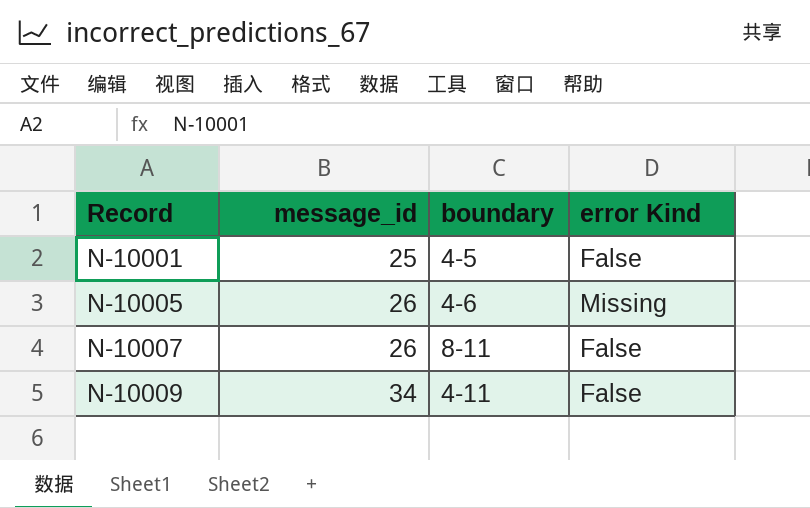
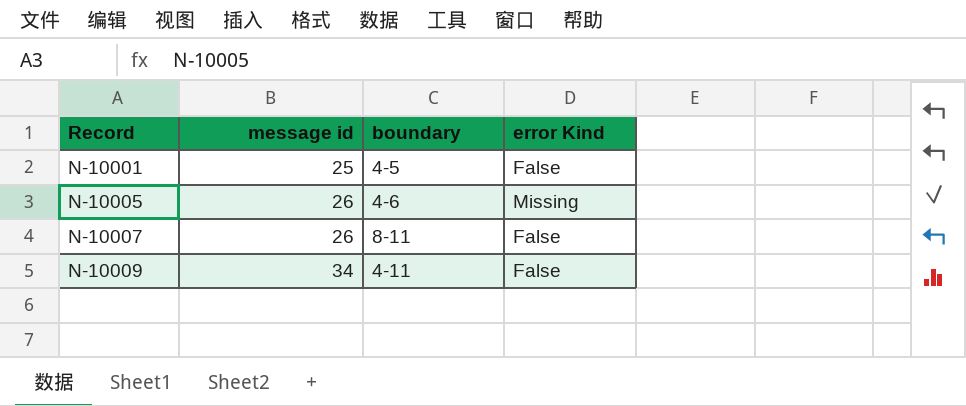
column name: message_id -> message id

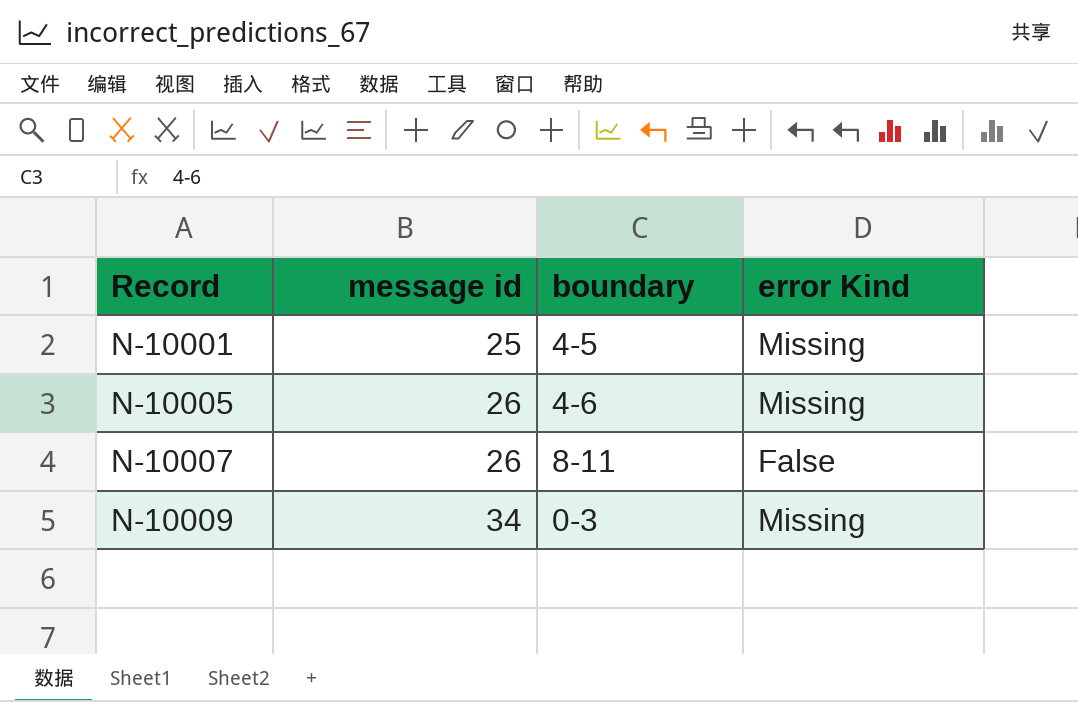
N-10001 | error Kind: False -> Missing
N-10009 | boundary: 4-11 -> 0-3
N-10009 | error Kind: False -> Missing

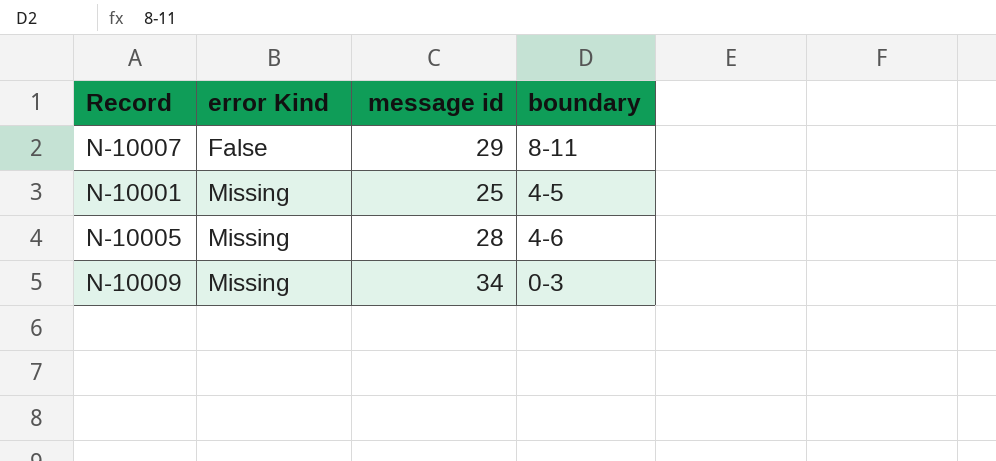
row order: Record ascending -> error Kind ascending
column error Kind | position: 4 -> 2
N-10007 | message id: 26 -> 29
N-10005 | message id: 26 -> 28

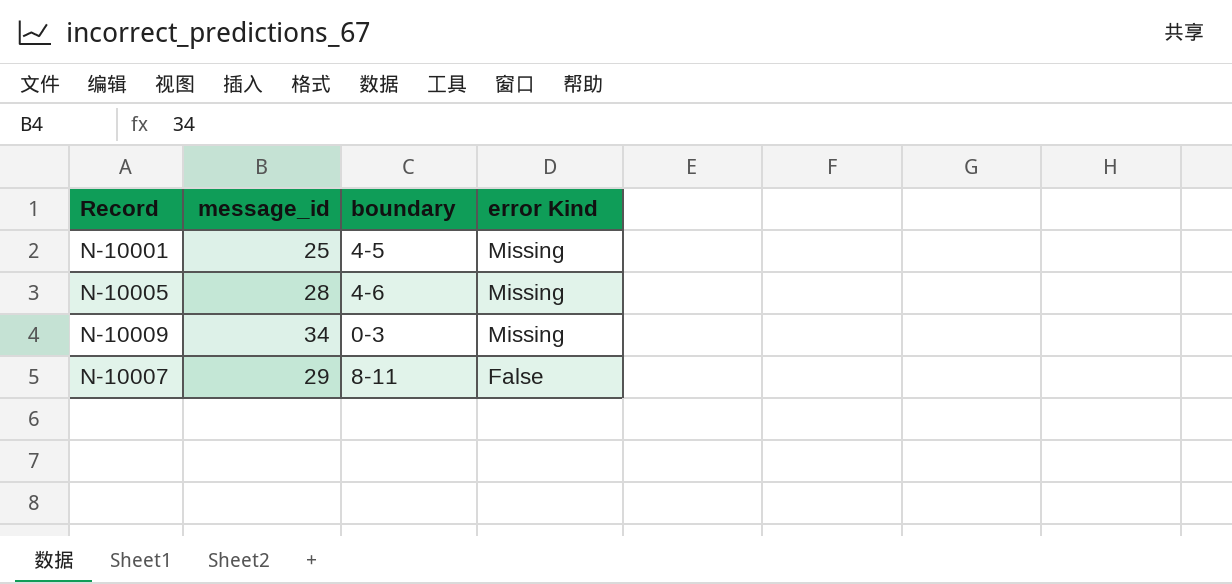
row order: error Kind ascending -> error Kind descending
column name: message id -> message_id
column error Kind | position: 2 -> 4

